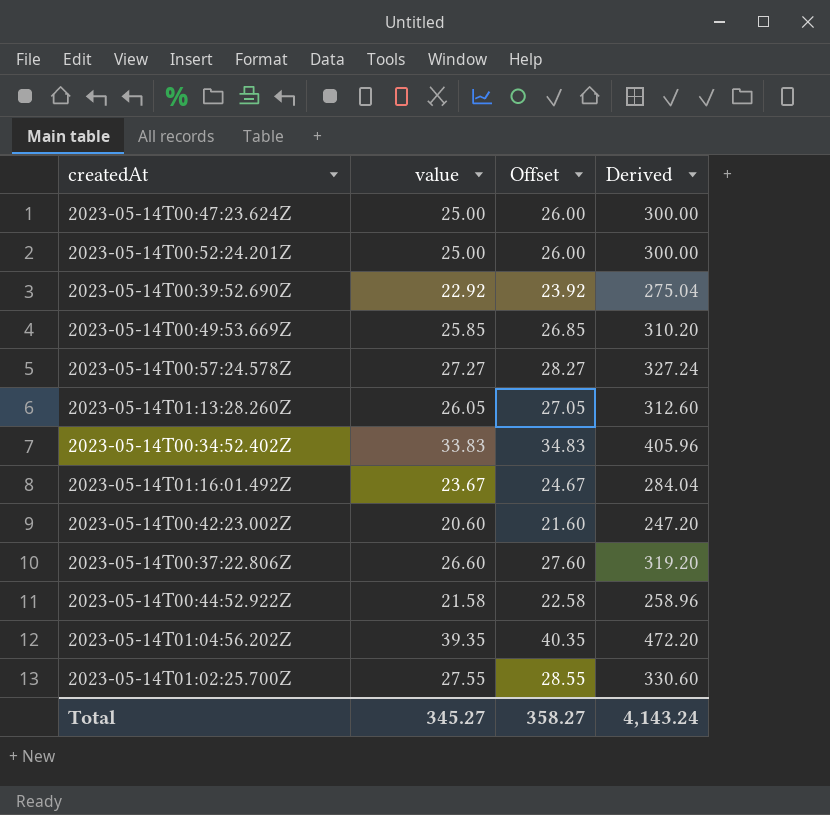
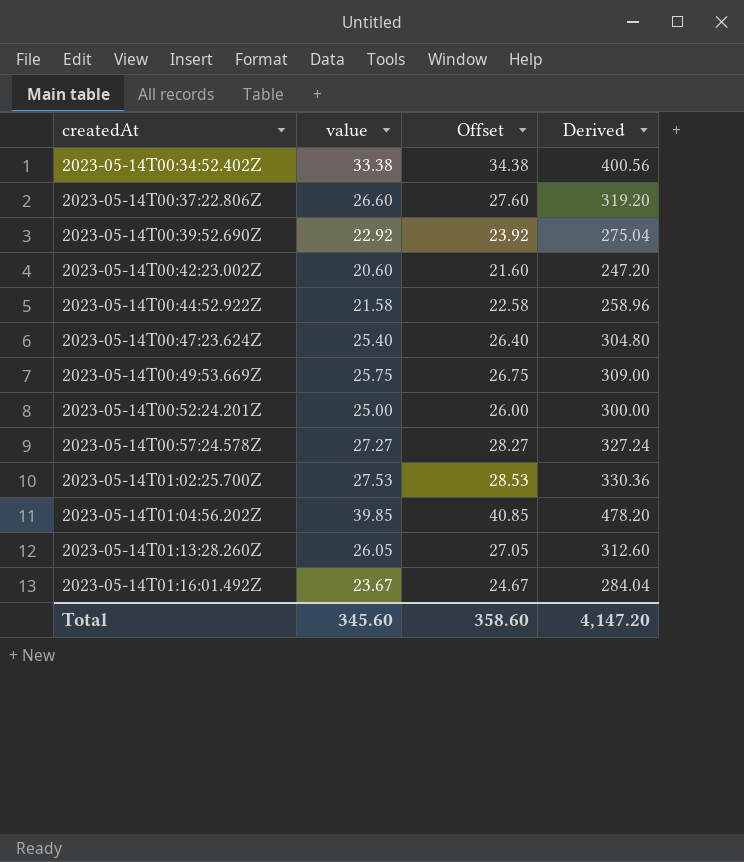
row order: none -> createdAt ascending
2023-05-14T00:34:52.402Z | value: 33.83 -> 33.38
2023-05-14T00:34:52.402Z | Offset: 34.83 -> 34.38
2023-05-14T00:34:52.402Z | Derived: 405.96 -> 400.56
2023-05-14T00:47:23.624Z | value: 25.00 -> 25.40
2023-05-14T00:47:23.624Z | Offset: 26.00 -> 26.40
2023-05-14T00:47:23.624Z | Derived: 300.00 -> 304.80
2023-05-14T00:49:53.669Z | value: 25.85 -> 25.75
2023-05-14T00:49:53.669Z | Offset: 26.85 -> 26.75
2023-05-14T00:49:53.669Z | Derived: 310.20 -> 309.00
2023-05-14T01:02:25.700Z | value: 27.55 -> 27.53
2023-05-14T01:02:25.700Z | Offset: 28.55 -> 28.53
2023-05-14T01:02:25.700Z | Derived: 330.60 -> 330.36
2023-05-14T01:04:56.202Z | value: 39.35 -> 39.85
2023-05-14T01:04:56.202Z | Offset: 40.35 -> 40.85
2023-05-14T01:04:56.202Z | Derived: 472.20 -> 478.20
Total | value: 345.27 -> 345.60
Total | Offset: 358.27 -> 358.60
Total | Derived: 4,143.24 -> 4,147.20

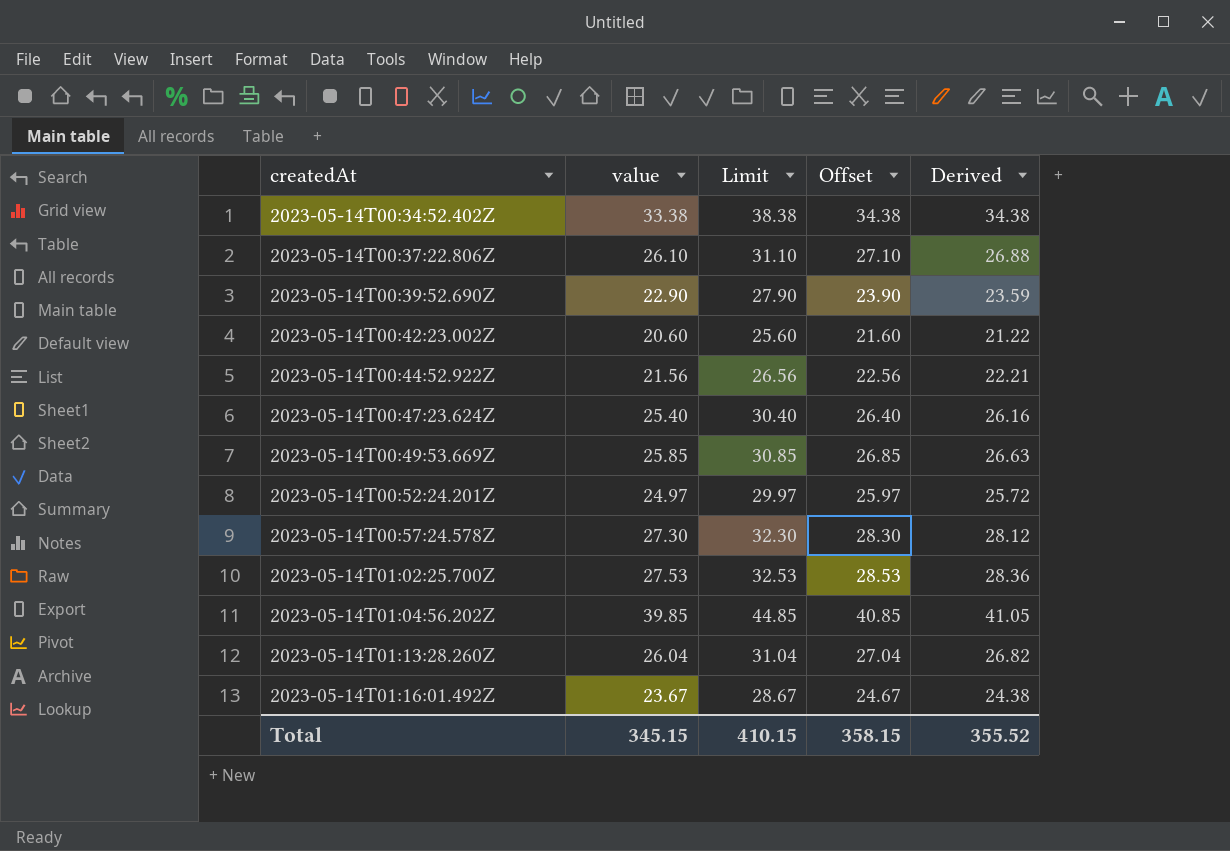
column Limit | formula: none -> [value] + 5
column Derived | formula: [value] * 12 -> [value] * 1.03
2023-05-14T00:37:22.806Z | value: 26.60 -> 26.10
2023-05-14T00:37:22.806Z | Offset: 27.60 -> 27.10
2023-05-14T00:39:52.690Z | value: 22.92 -> 22.90
2023-05-14T00:39:52.690Z | Offset: 23.92 -> 23.90
2023-05-14T00:44:52.922Z | value: 21.58 -> 21.56
2023-05-14T00:44:52.922Z | Offset: 22.58 -> 22.56
2023-05-14T00:49:53.669Z | value: 25.75 -> 25.85
2023-05-14T00:49:53.669Z | Offset: 26.75 -> 26.85
2023-05-14T00:52:24.201Z | value: 25.00 -> 24.97
2023-05-14T00:52:24.201Z | Offset: 26.00 -> 25.97
2023-05-14T00:57:24.578Z | value: 27.27 -> 27.30
2023-05-14T00:57:24.578Z | Offset: 28.27 -> 28.30
2023-05-14T01:13:28.260Z | value: 26.05 -> 26.04
2023-05-14T01:13:28.260Z | Offset: 27.05 -> 27.04
Total | value: 345.60 -> 345.15
Total | Offset: 358.60 -> 358.15
Total | Derived: 4,147.20 -> 355.52

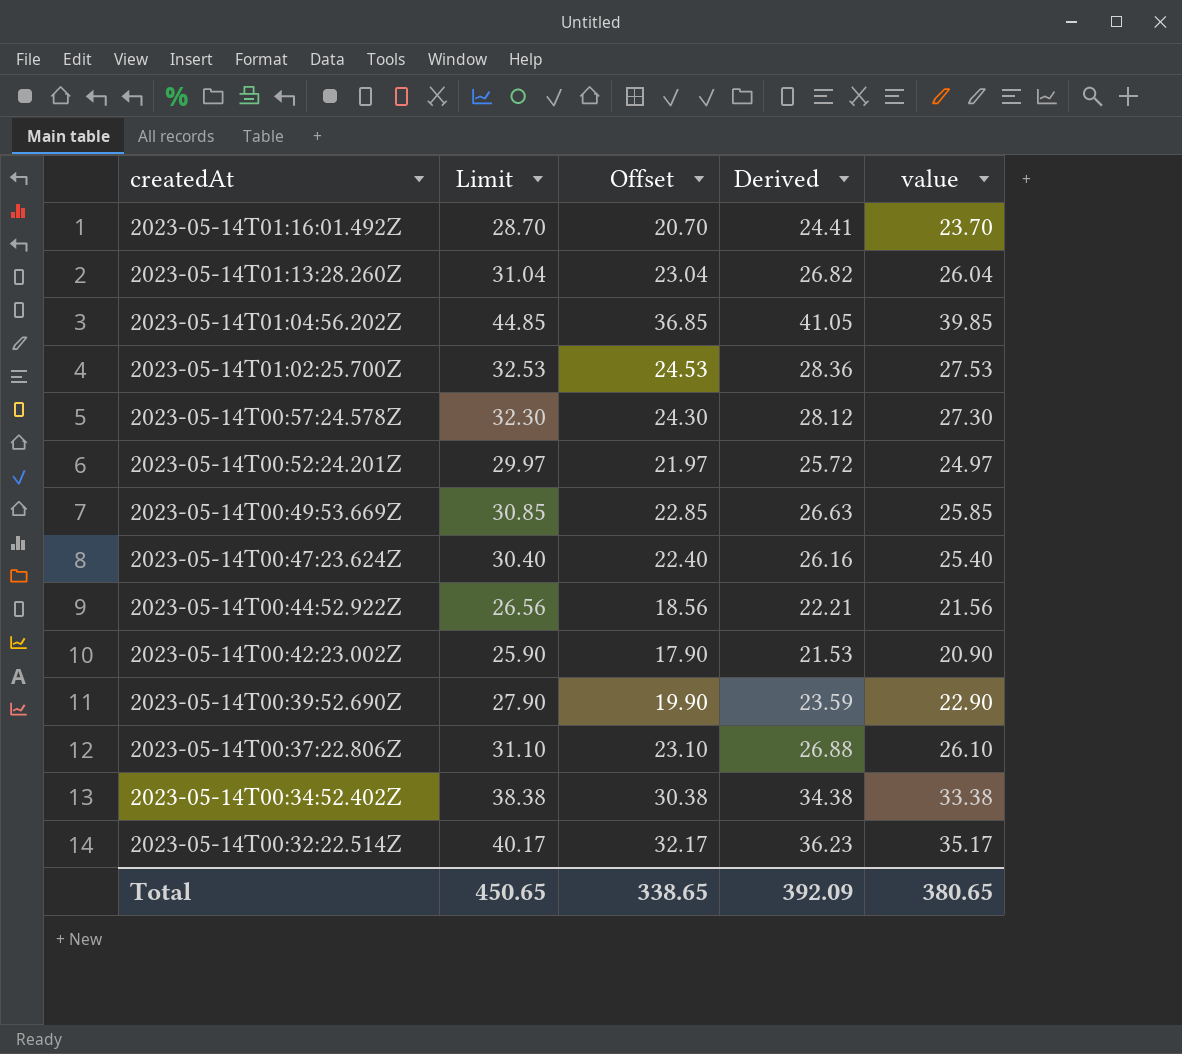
row order: createdAt ascending -> createdAt descending
column Offset | formula: [value] + 1 -> [value] - 3
column value | position: 2 -> 5
2023-05-14T01:16:01.492Z | Limit: 28.67 -> 28.70
2023-05-14T01:16:01.492Z | Derived: 24.38 -> 24.41
2023-05-14T01:16:01.492Z | value: 23.67 -> 23.70
2023-05-14T00:42:23.002Z | Limit: 25.60 -> 25.90
2023-05-14T00:42:23.002Z | Derived: 21.22 -> 21.53
2023-05-14T00:42:23.002Z | value: 20.60 -> 20.90
row 2023-05-14T00:32:22.514Z: none -> 40.17 | 32.17 | 36.23 | 35.17
Total | Limit: 410.15 -> 450.65
Total | Offset: 358.15 -> 338.65
Total | Derived: 355.52 -> 392.09
Total | value: 345.15 -> 380.65

